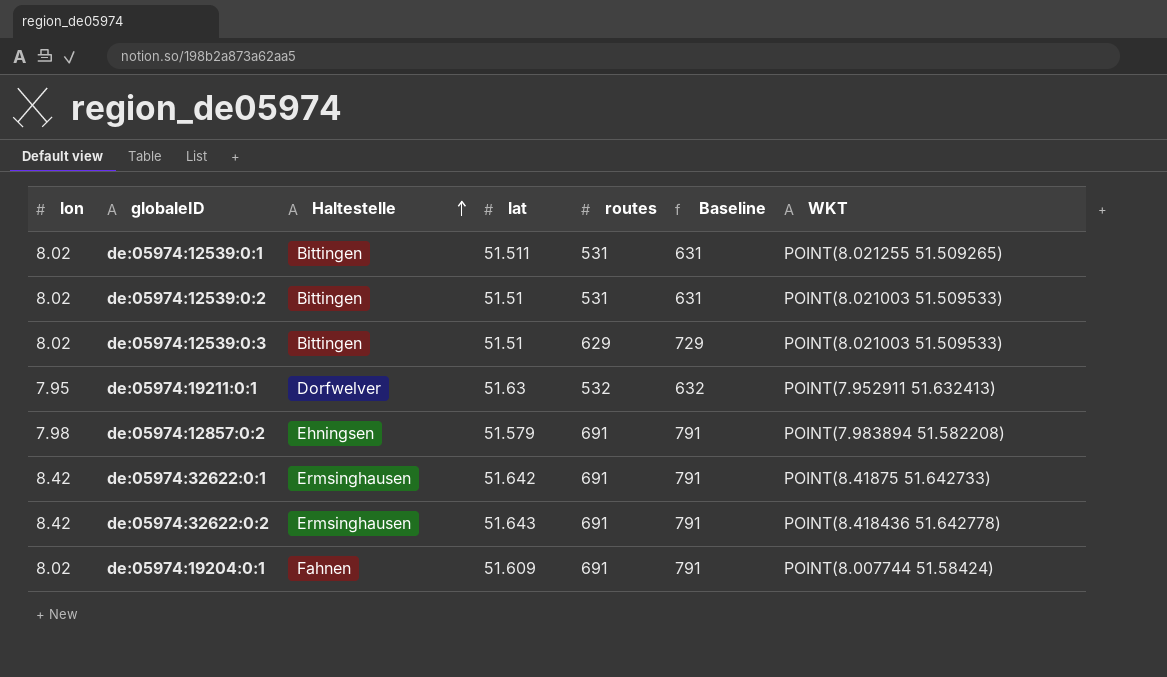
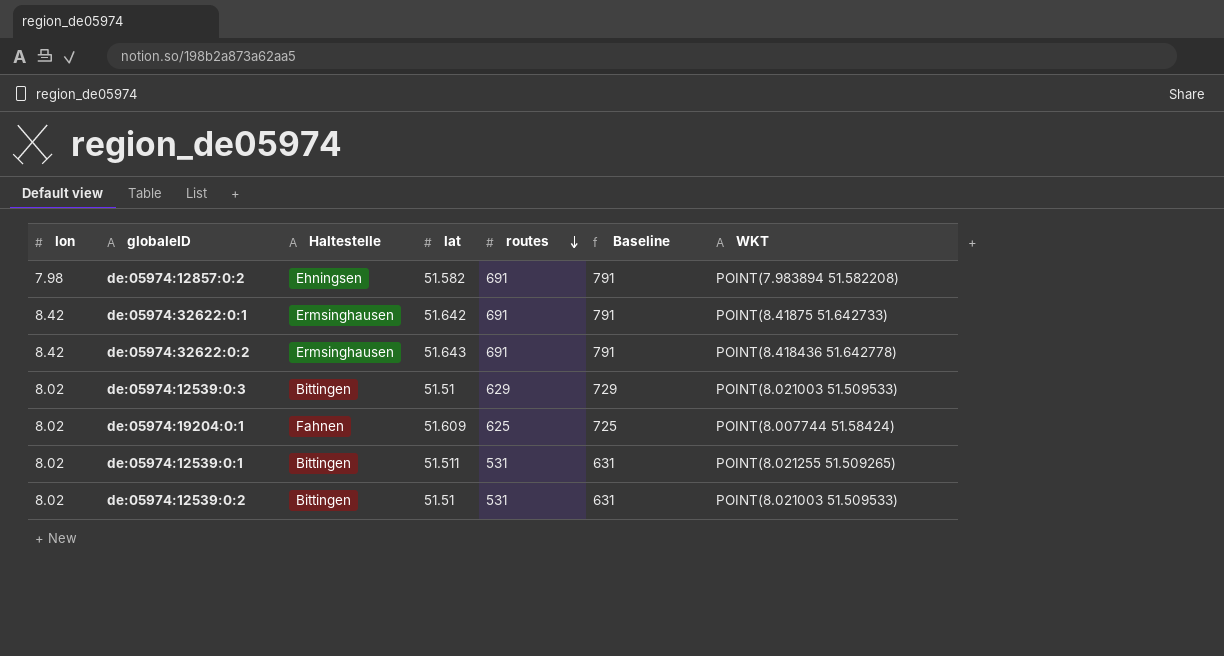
row order: Haltestelle ascending -> routes descending
row de:05974:19211:0:1: 7.95 | Dorfwelver | 51.63 | 532 | 632 | POINT(7.952911 51.632413) -> none
de:05974:12857:0:2 | lat: 51.579 -> 51.582
de:05974:19204:0:1 | routes: 691 -> 625
de:05974:19204:0:1 | Baseline: 791 -> 725

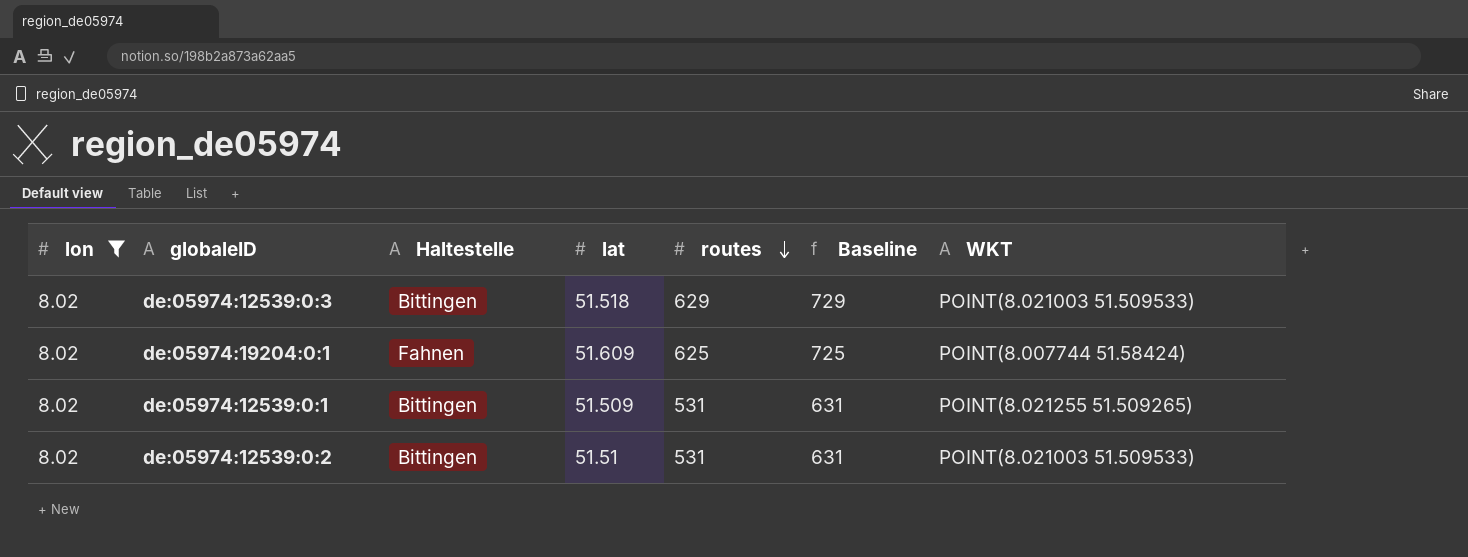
filter: none -> lon = 8.02
de:05974:12539:0:3 | lat: 51.51 -> 51.518
de:05974:12539:0:1 | lat: 51.511 -> 51.509

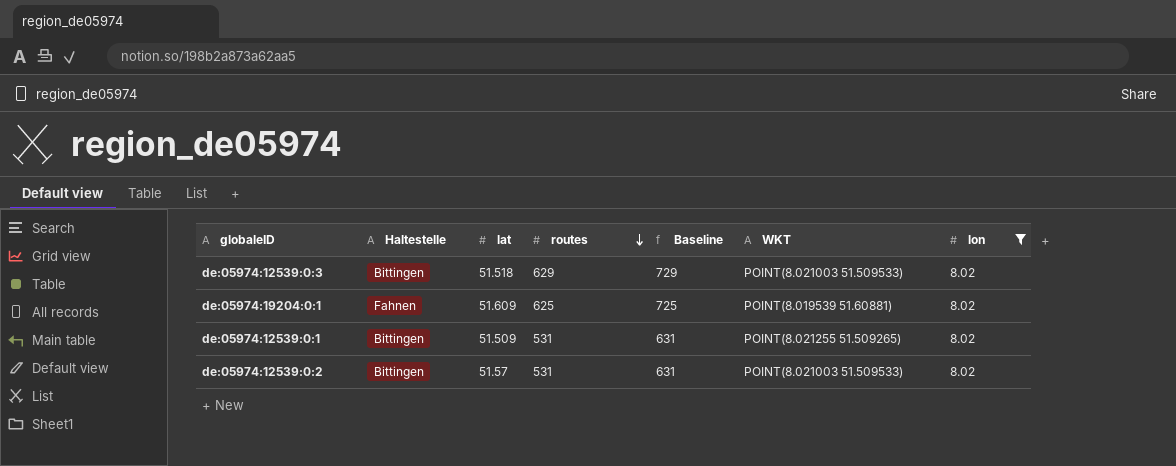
column lon | position: 1 -> 7
de:05974:19204:0:1 | WKT: POINT(8.007744 51.58424) -> POINT(8.019539 51.60881)
de:05974:12539:0:2 | lat: 51.51 -> 51.57

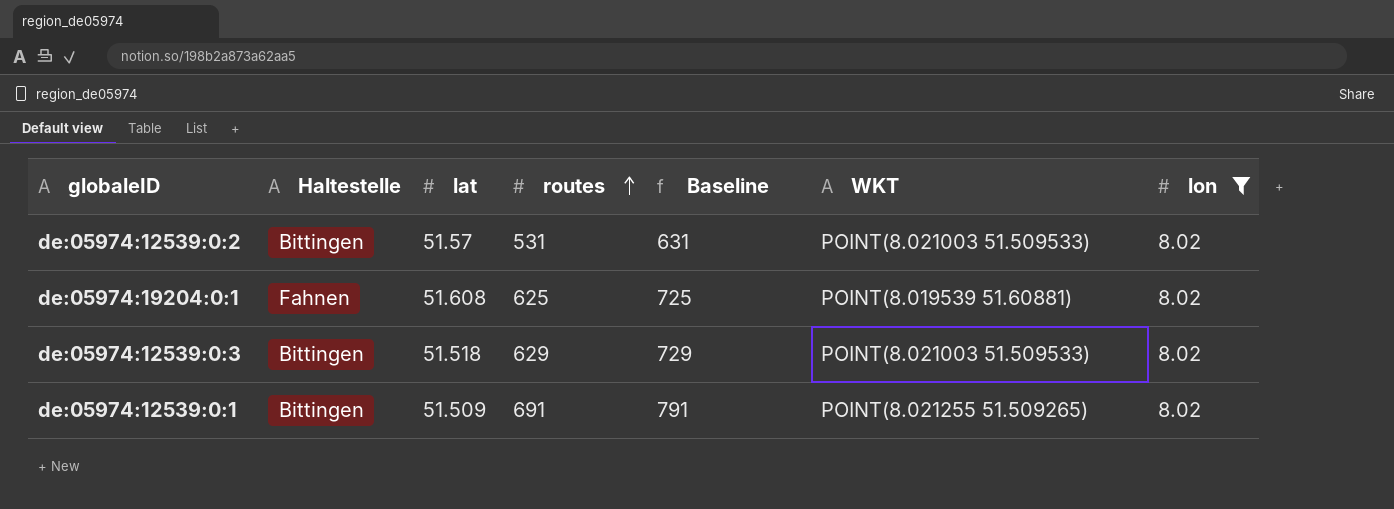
row order: routes descending -> routes ascending
de:05974:19204:0:1 | lat: 51.609 -> 51.608
de:05974:12539:0:1 | routes: 531 -> 691
de:05974:12539:0:1 | Baseline: 631 -> 791

